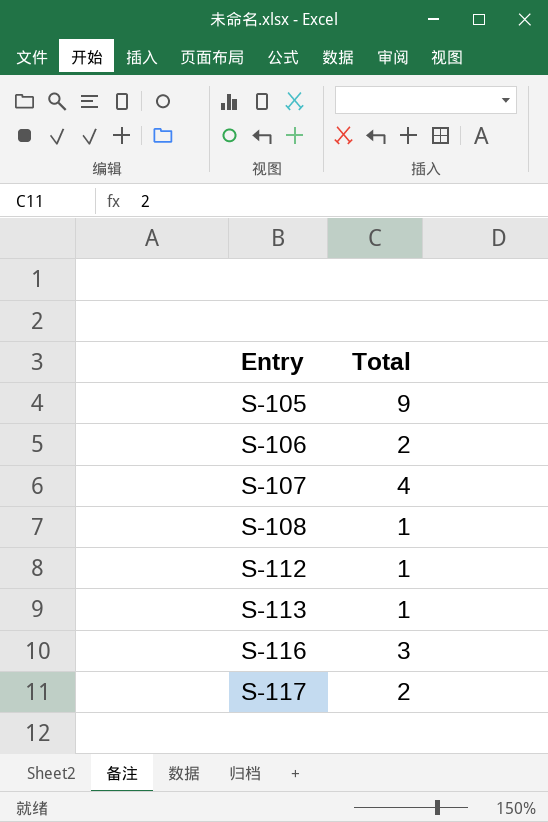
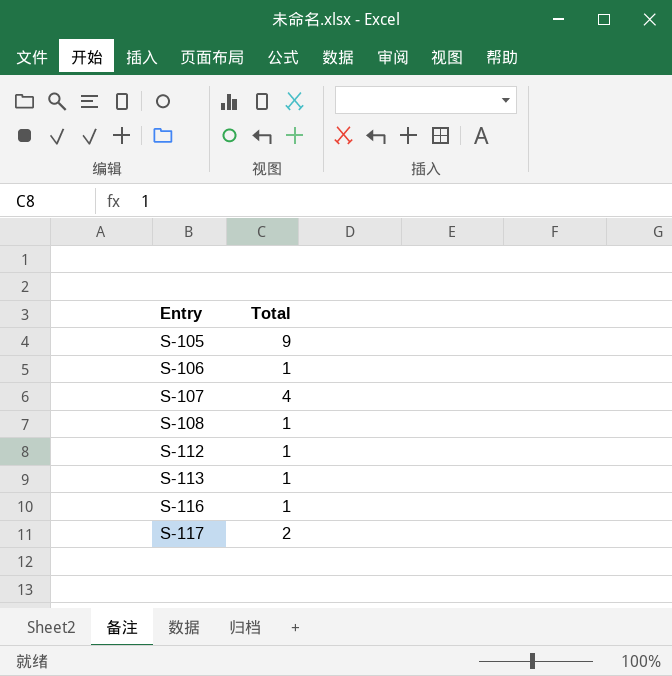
S-106 | Total: 2 -> 1
S-116 | Total: 3 -> 1

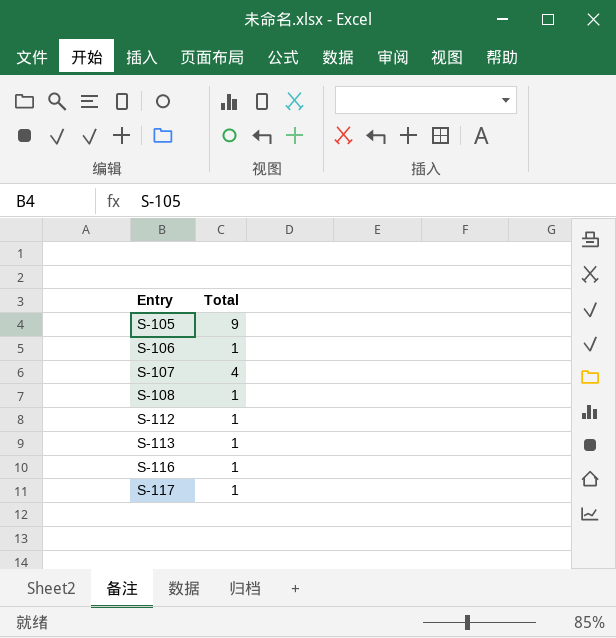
S-117 | Total: 2 -> 1

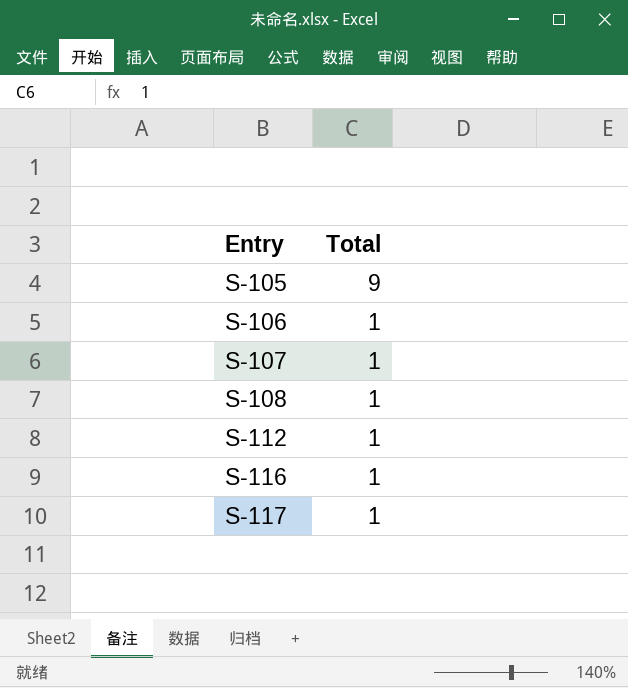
row S-113: 1 -> none
S-107 | Total: 4 -> 1

